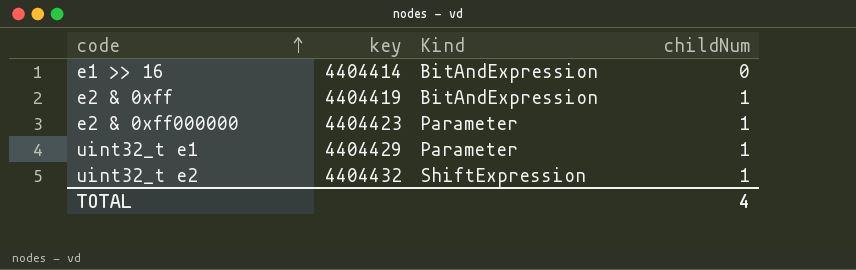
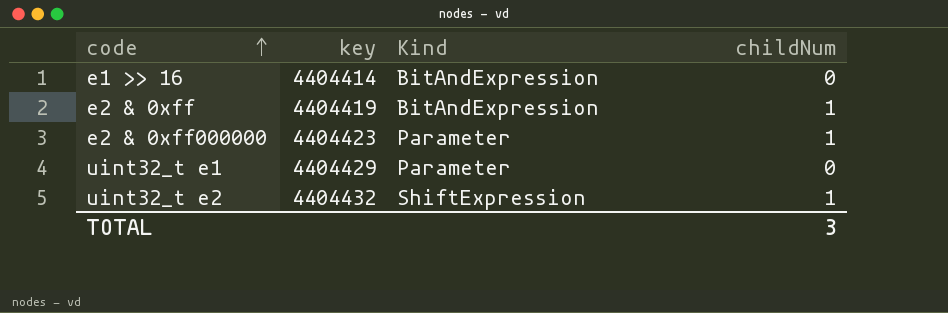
uint32_t e1 | childNum: 1 -> 0
TOTAL | childNum: 4 -> 3

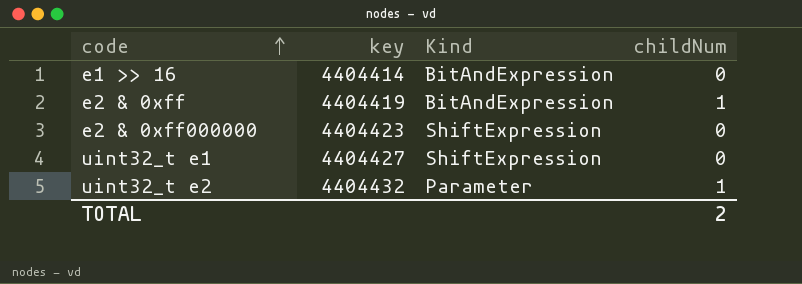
e2 & 0xff000000 | Kind: Parameter -> ShiftExpression
e2 & 0xff000000 | childNum: 1 -> 0
uint32_t e1 | key: 4404429 -> 4404427
uint32_t e1 | Kind: Parameter -> ShiftExpression
uint32_t e2 | Kind: ShiftExpression -> Parameter
TOTAL | childNum: 3 -> 2

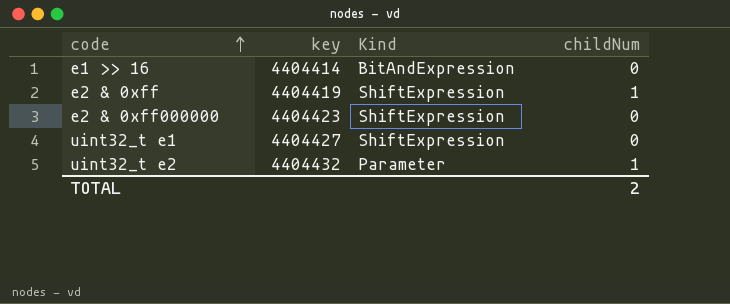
e2 & 0xff | Kind: BitAndExpression -> ShiftExpression

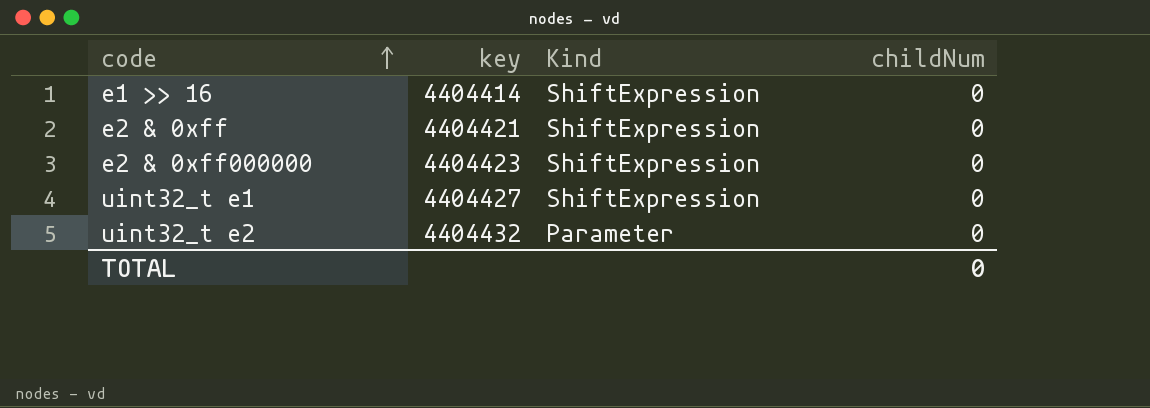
e1 >> 16 | Kind: BitAndExpression -> ShiftExpression
e2 & 0xff | key: 4404419 -> 4404421
e2 & 0xff | childNum: 1 -> 0
uint32_t e2 | childNum: 1 -> 0
TOTAL | childNum: 2 -> 0

